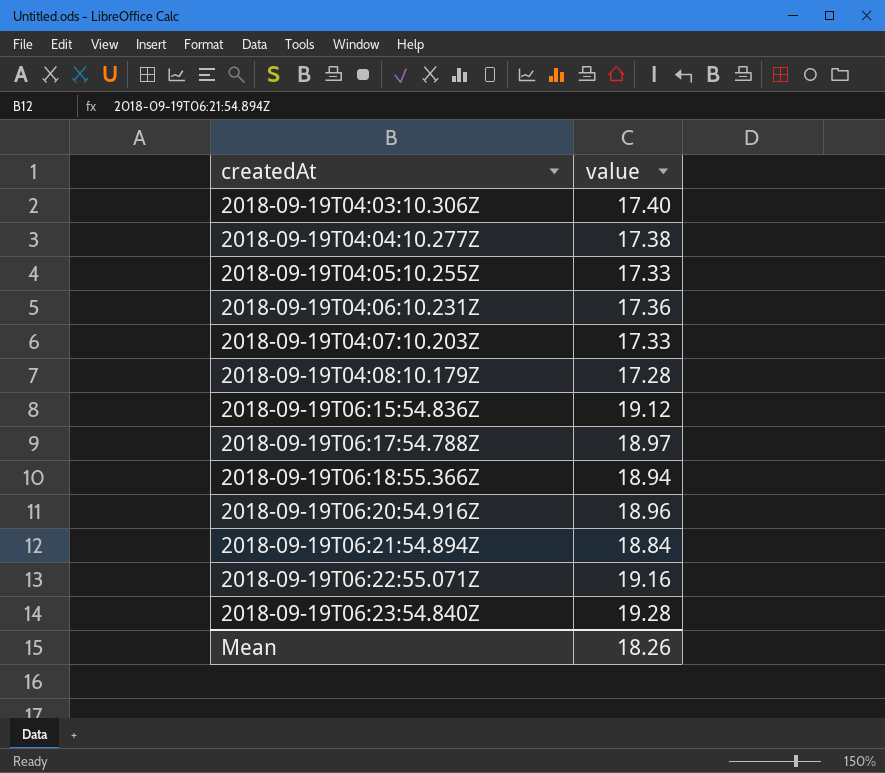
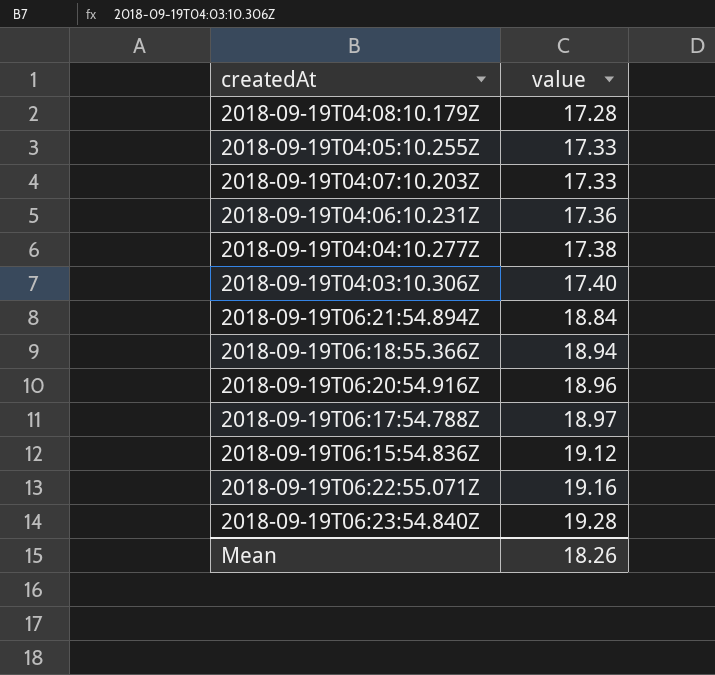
row order: createdAt ascending -> value ascending

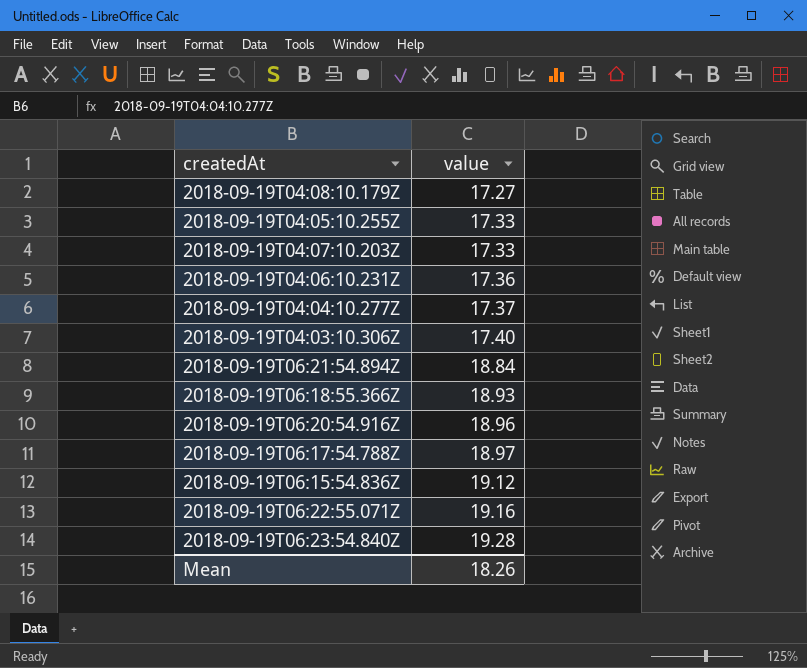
2018-09-19T04:08:10.179Z | value: 17.28 -> 17.27
2018-09-19T04:04:10.277Z | value: 17.38 -> 17.37
2018-09-19T06:18:55.366Z | value: 18.94 -> 18.93

